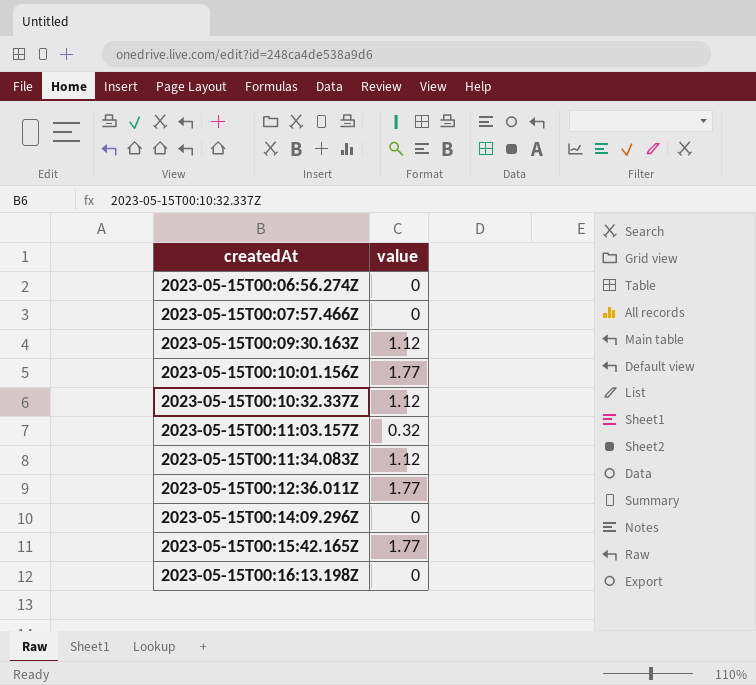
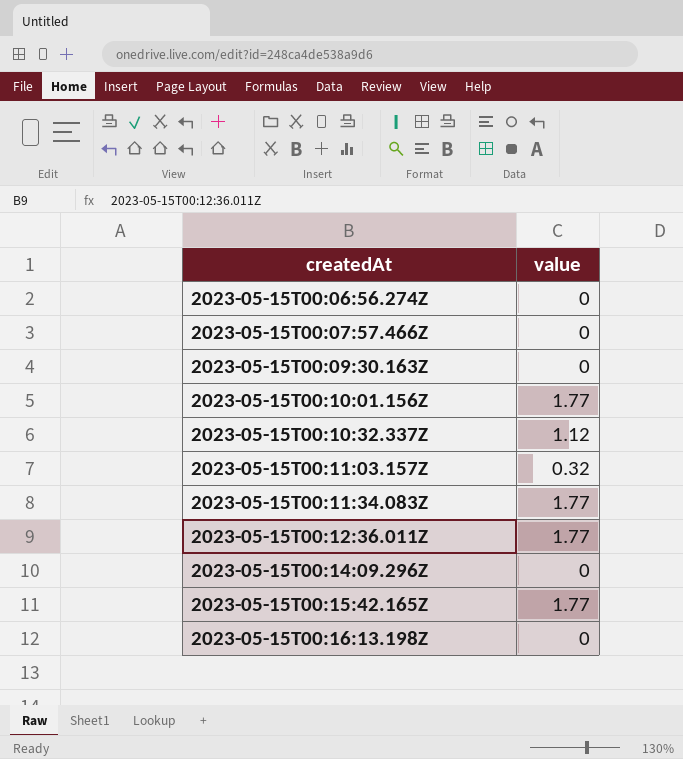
2023-05-15T00:09:30.163Z | value: 1.12 -> 0
2023-05-15T00:11:34.083Z | value: 1.12 -> 1.77

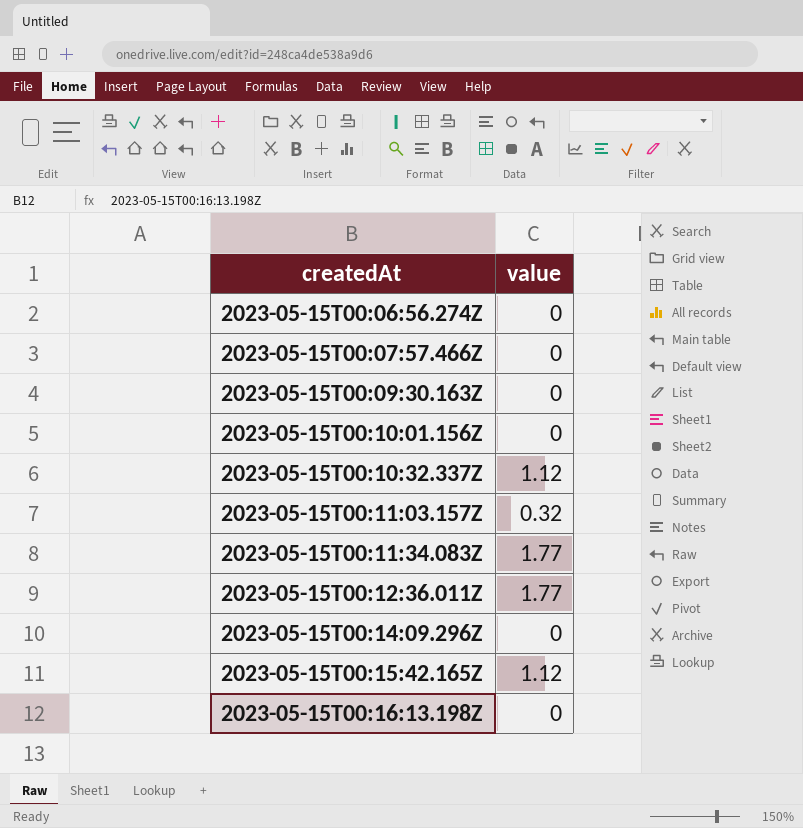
2023-05-15T00:10:01.156Z | value: 1.77 -> 0
2023-05-15T00:15:42.165Z | value: 1.77 -> 1.12

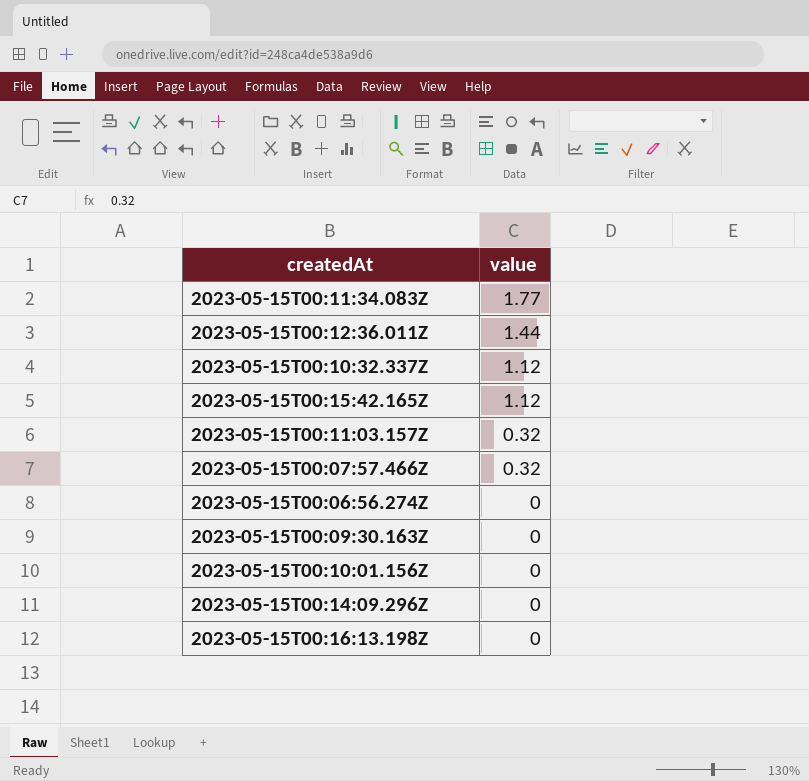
row order: createdAt ascending -> value descending
2023-05-15T00:12:36.011Z | value: 1.77 -> 1.44
2023-05-15T00:07:57.466Z | value: 0 -> 0.32

